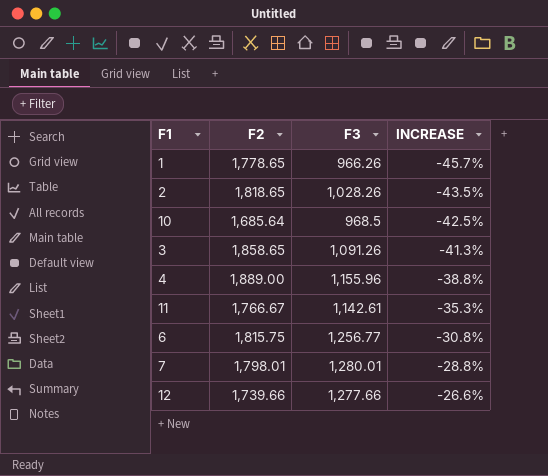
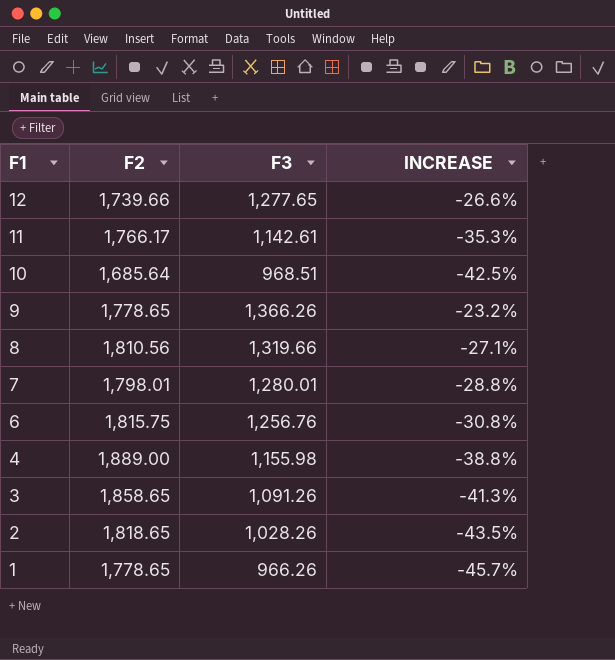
row order: INCREASE ascending -> F1 descending
12 | F3: 1,277.66 -> 1,277.65
11 | F2: 1,766.67 -> 1,766.17
10 | F3: 968.5 -> 968.51
row 9: none -> 1,778.65 | 1,366.26 | -23.2%
row 8: none -> 1,810.56 | 1,319.66 | -27.1%
6 | F3: 1,256.77 -> 1,256.76
4 | F3: 1,155.96 -> 1,155.98

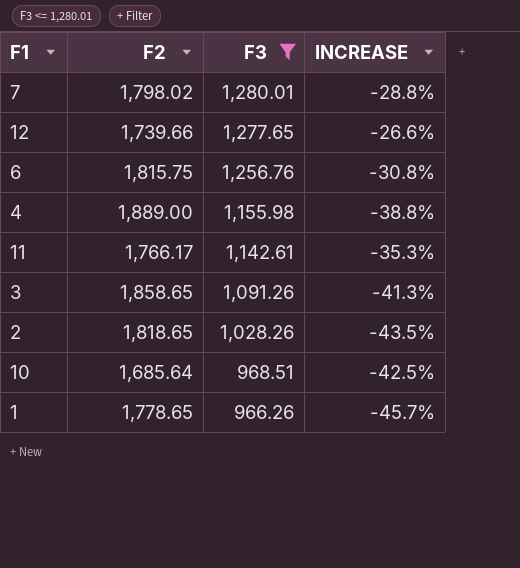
filter: none -> F3 <= 1,280.01
row order: F1 descending -> F3 descending
7 | F2: 1,798.01 -> 1,798.02

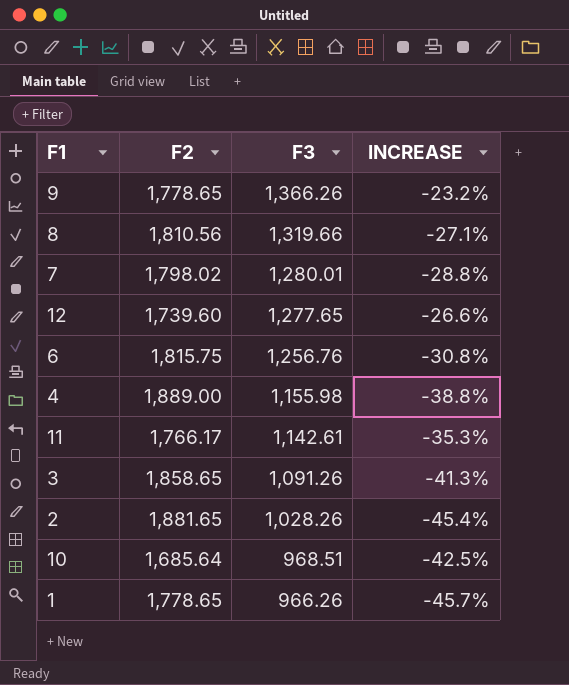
filter: F3 <= 1,280.01 -> none
12 | F2: 1,739.66 -> 1,739.60
2 | F2: 1,818.65 -> 1,881.65
2 | INCREASE: -43.5% -> -45.4%

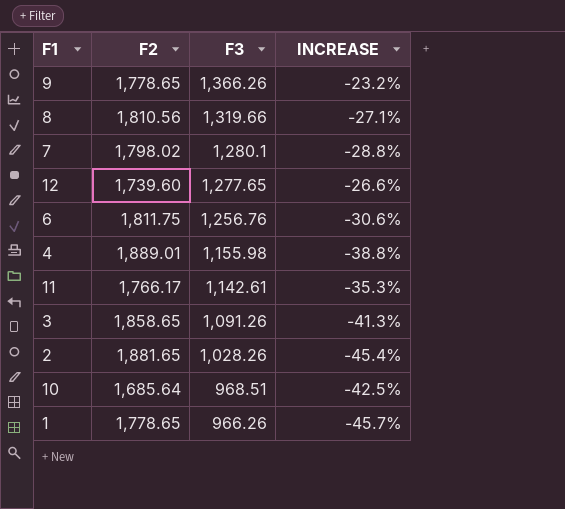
7 | F3: 1,280.01 -> 1,280.1
6 | F2: 1,815.75 -> 1,811.75
6 | INCREASE: -30.8% -> -30.6%
4 | F2: 1,889.00 -> 1,889.01

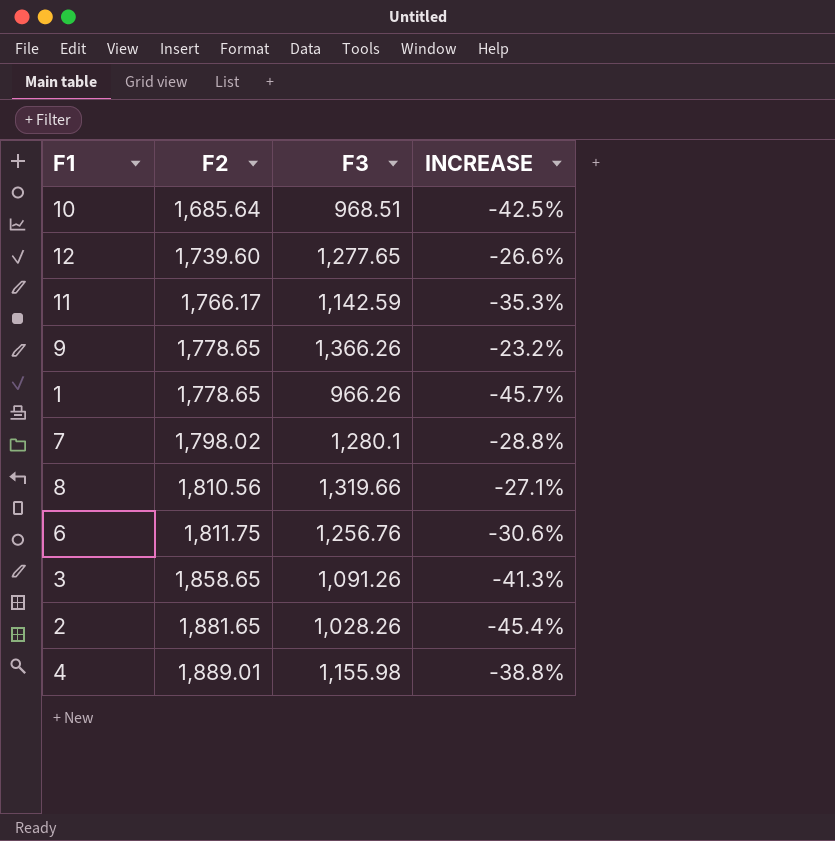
row order: F3 descending -> F2 ascending
11 | F3: 1,142.61 -> 1,142.59

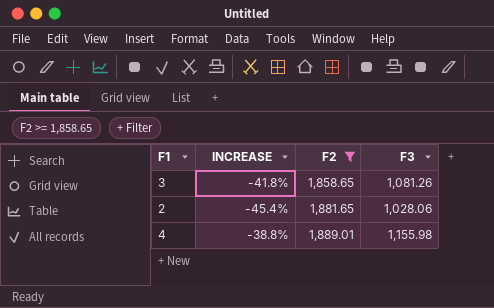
filter: none -> F2 >= 1,858.65
column INCREASE | position: 4 -> 2
3 | INCREASE: -41.3% -> -41.8%
3 | F3: 1,091.26 -> 1,081.26
2 | F3: 1,028.26 -> 1,028.06

